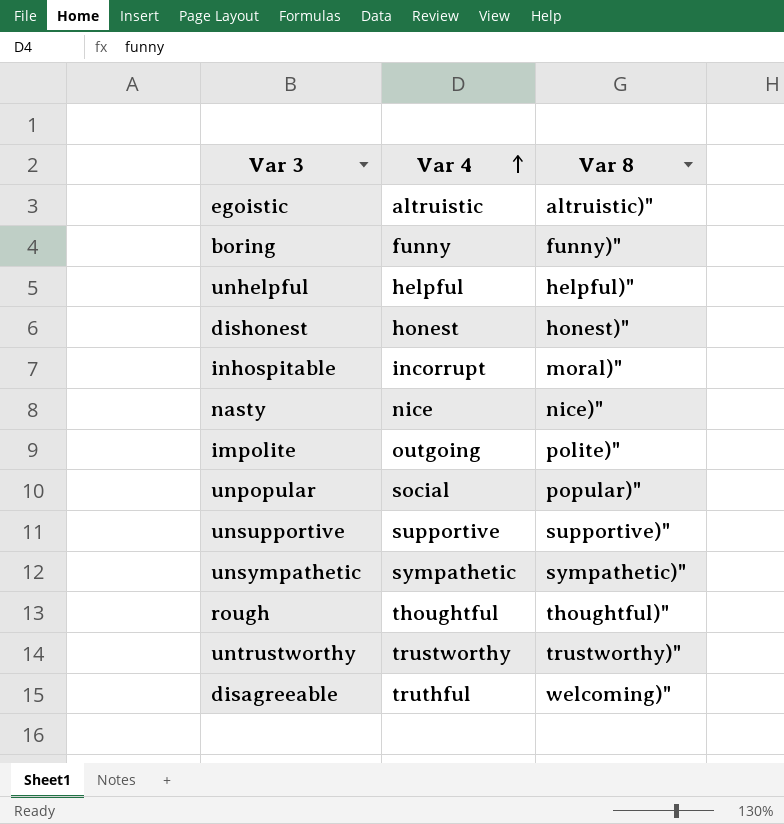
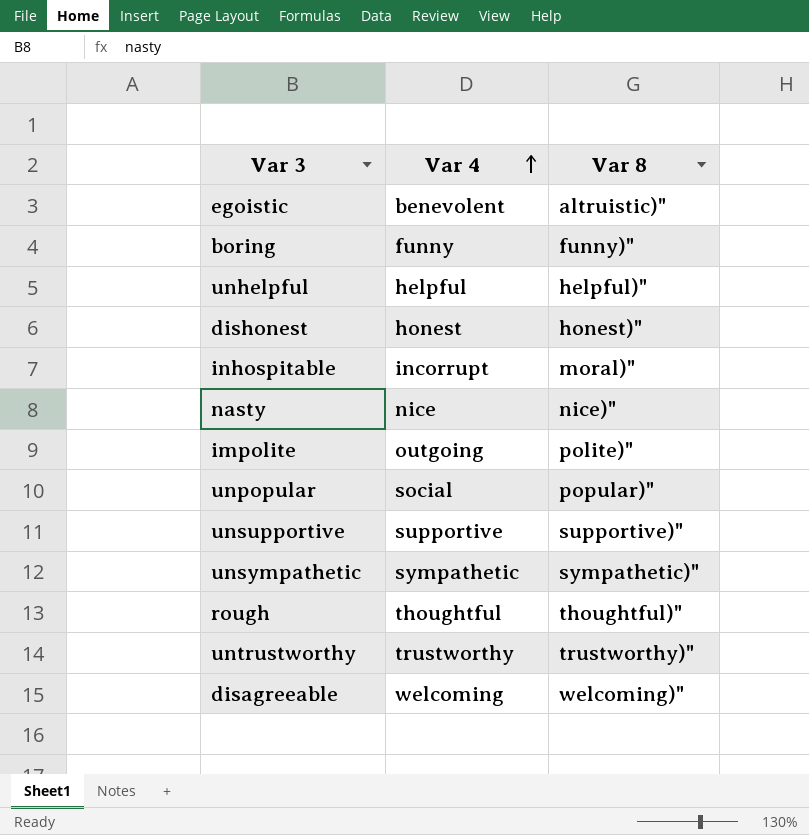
egoistic | Var 4: altruistic -> benevolent
disagreeable | Var 4: truthful -> welcoming

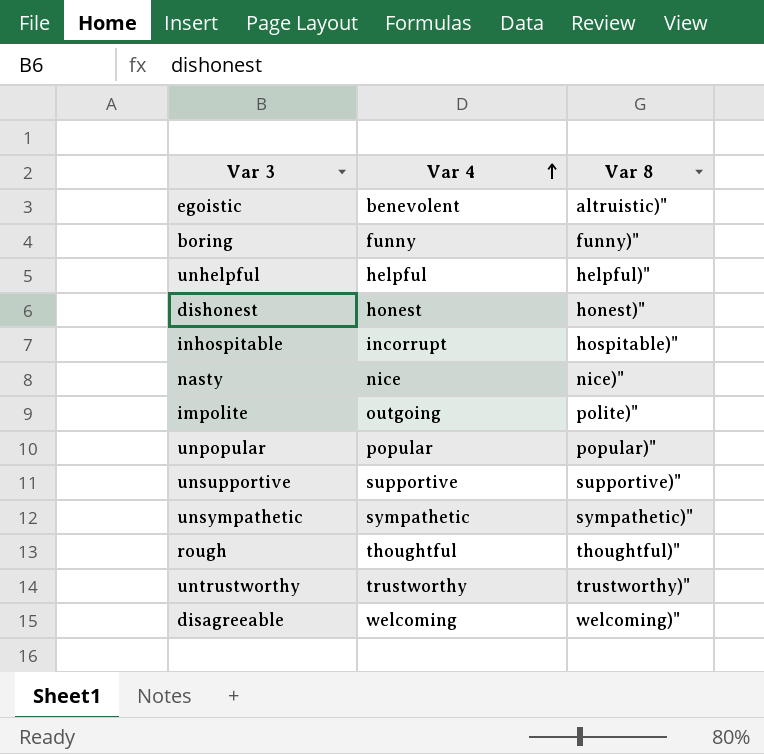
inhospitable | Var 8: moral)" -> hospitable)"
unpopular | Var 4: social -> popular

